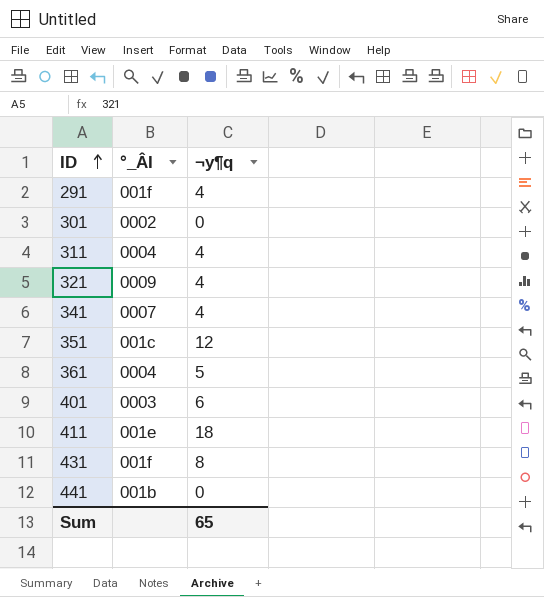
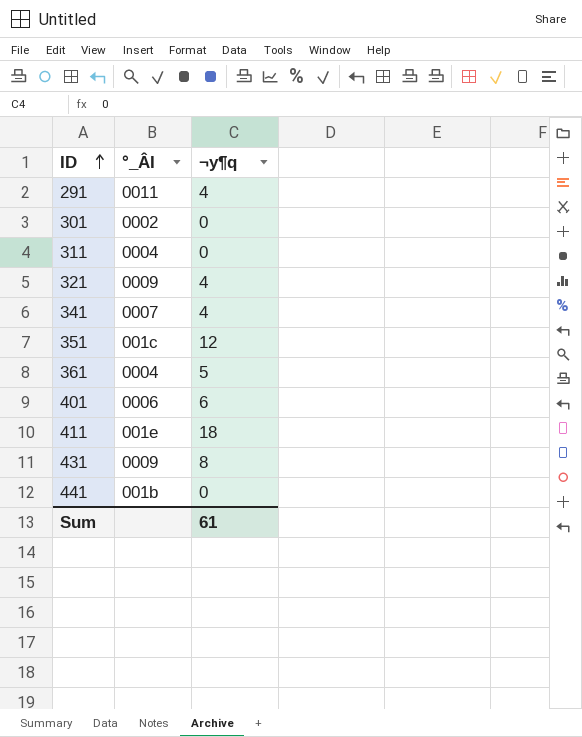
291 | °_ÂI: 001f -> 0011
311 | ¬y¶q: 4 -> 0
401 | °_ÂI: 0003 -> 0006
431 | °_ÂI: 001f -> 0009
Sum | ¬y¶q: 65 -> 61

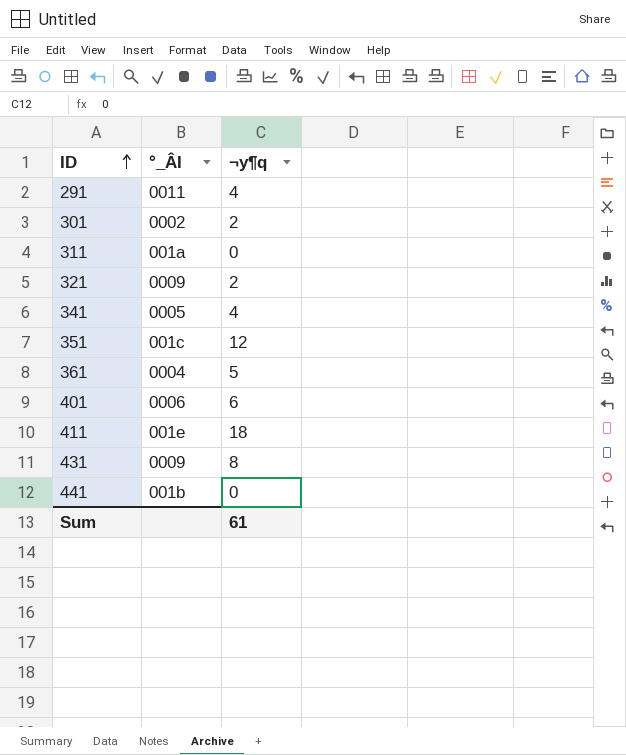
301 | ¬y¶q: 0 -> 2
311 | °_ÂI: 0004 -> 001a
321 | ¬y¶q: 4 -> 2
341 | °_ÂI: 0007 -> 0005

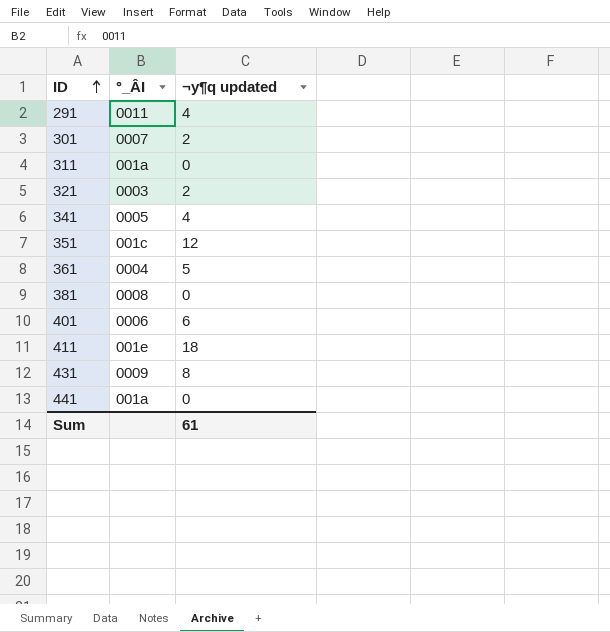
column name: ¬y¶q -> ¬y¶q updated
301 | °_ÂI: 0002 -> 0007
321 | °_ÂI: 0009 -> 0003
row 381: none -> 0008 | 0
441 | °_ÂI: 001b -> 001a

